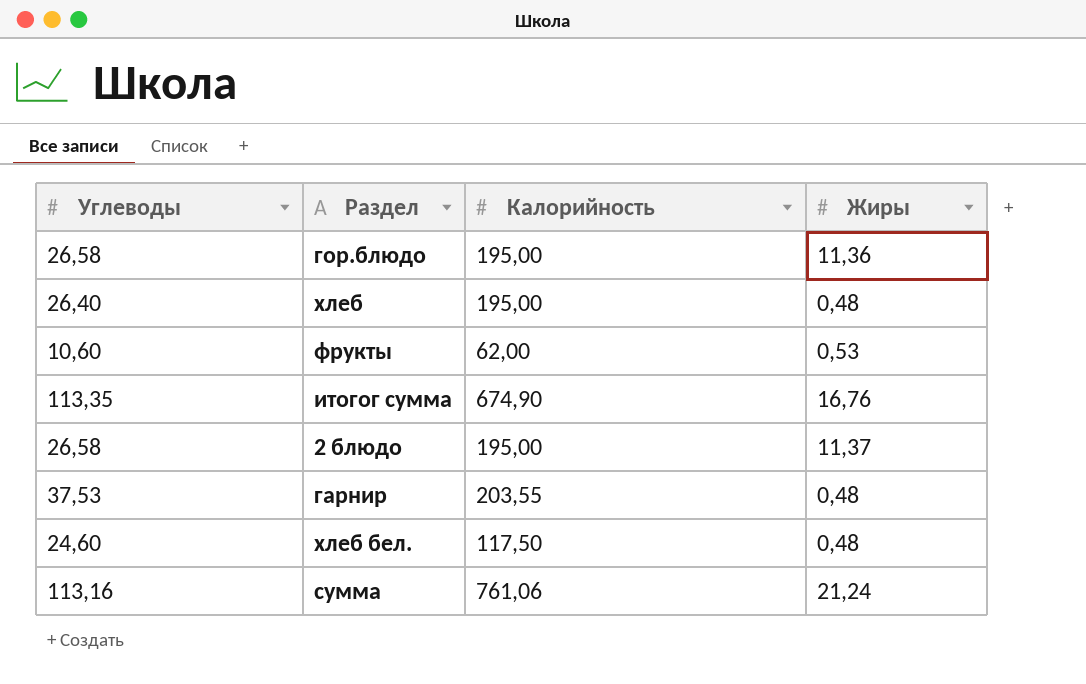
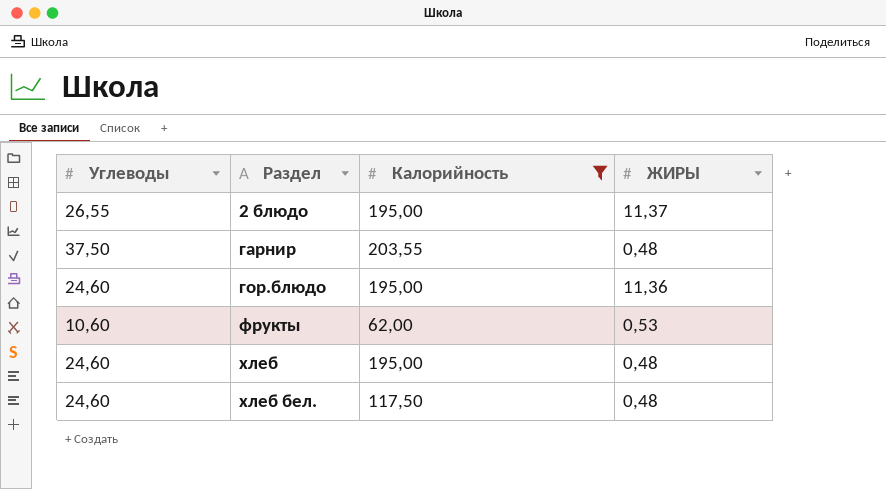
filter: none -> Калорийность <= 203,55
row order: none -> Раздел ascending
column name: Жиры -> ЖИРЫ
2 блюдо | Углеводы: 26,58 -> 26,55
гарнир | Углеводы: 37,53 -> 37,50
гор.блюдо | Углеводы: 26,58 -> 24,60
хлеб | Углеводы: 26,40 -> 24,60

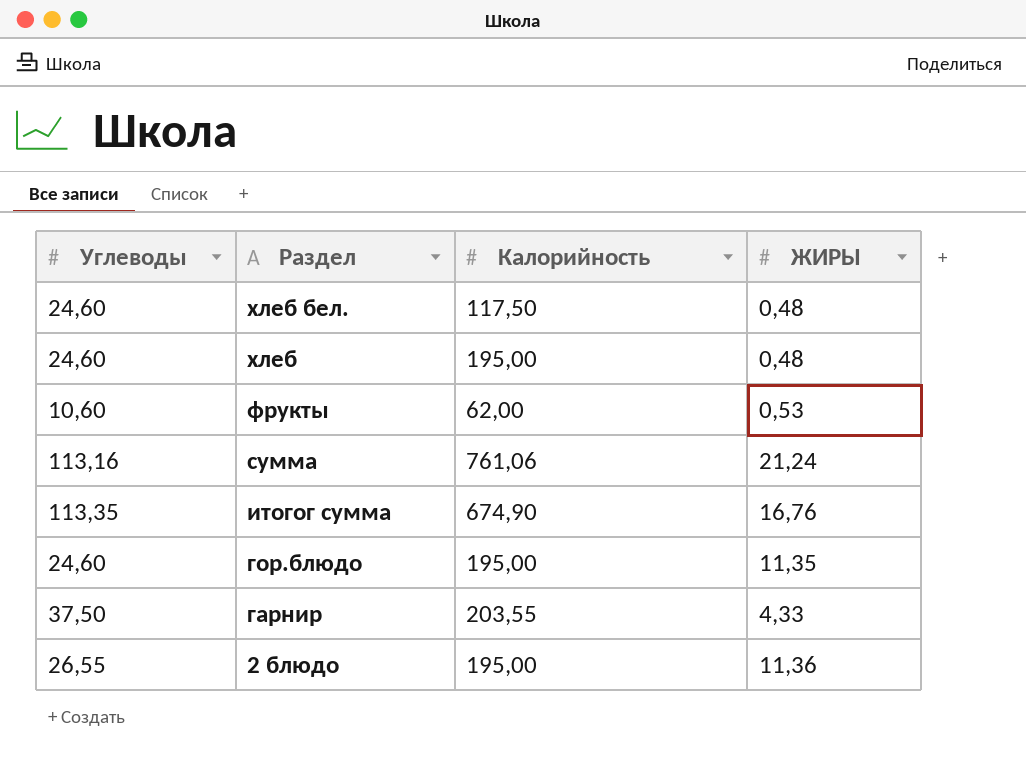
filter: Калорийность <= 203,55 -> none
row order: Раздел ascending -> Раздел descending
гор.блюдо | ЖИРЫ: 11,36 -> 11,35
гарнир | ЖИРЫ: 0,48 -> 4,33
2 блюдо | ЖИРЫ: 11,37 -> 11,36

